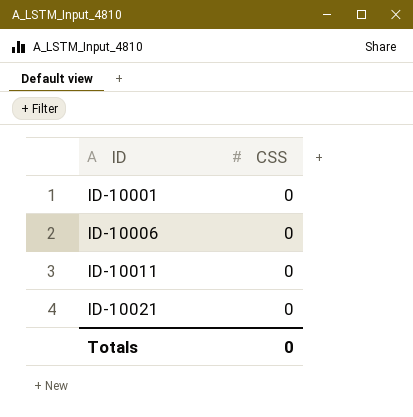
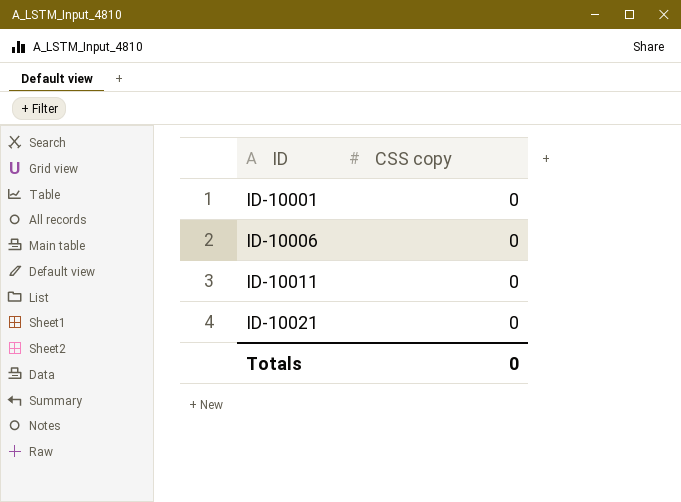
column name: CSS -> CSS copy

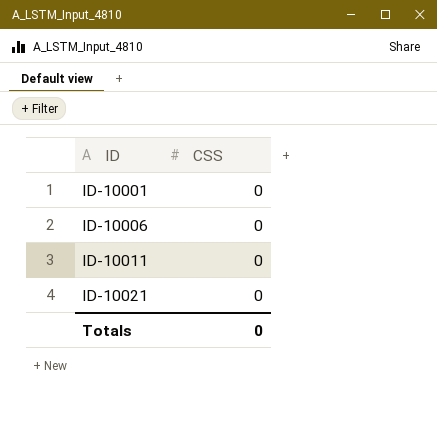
column name: CSS copy -> CSS

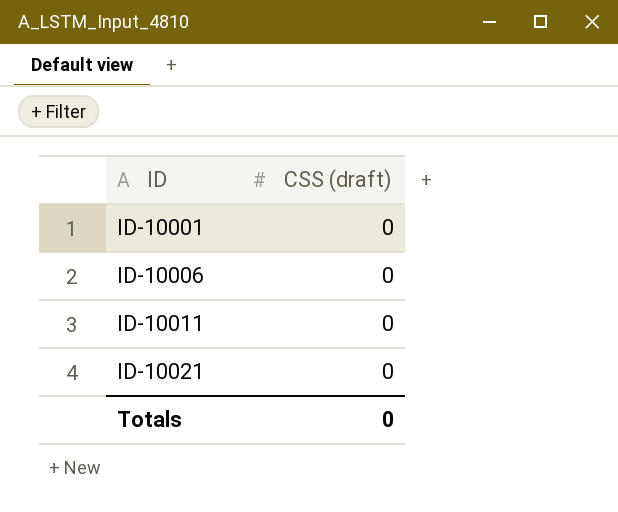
column name: CSS -> CSS (draft)

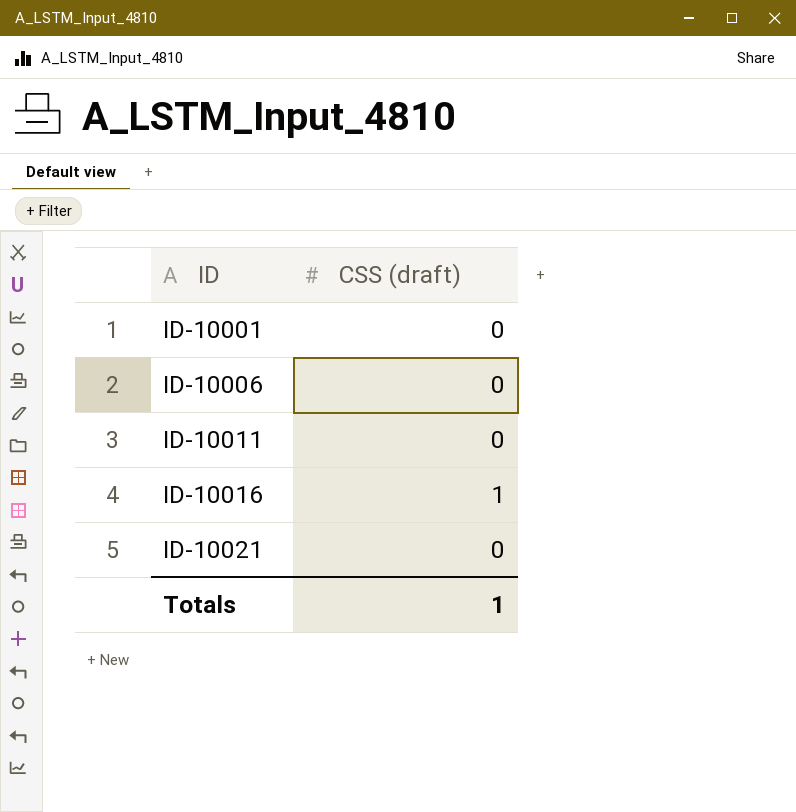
row ID-10016: none -> 1
Totals | CSS (draft): 0 -> 1

